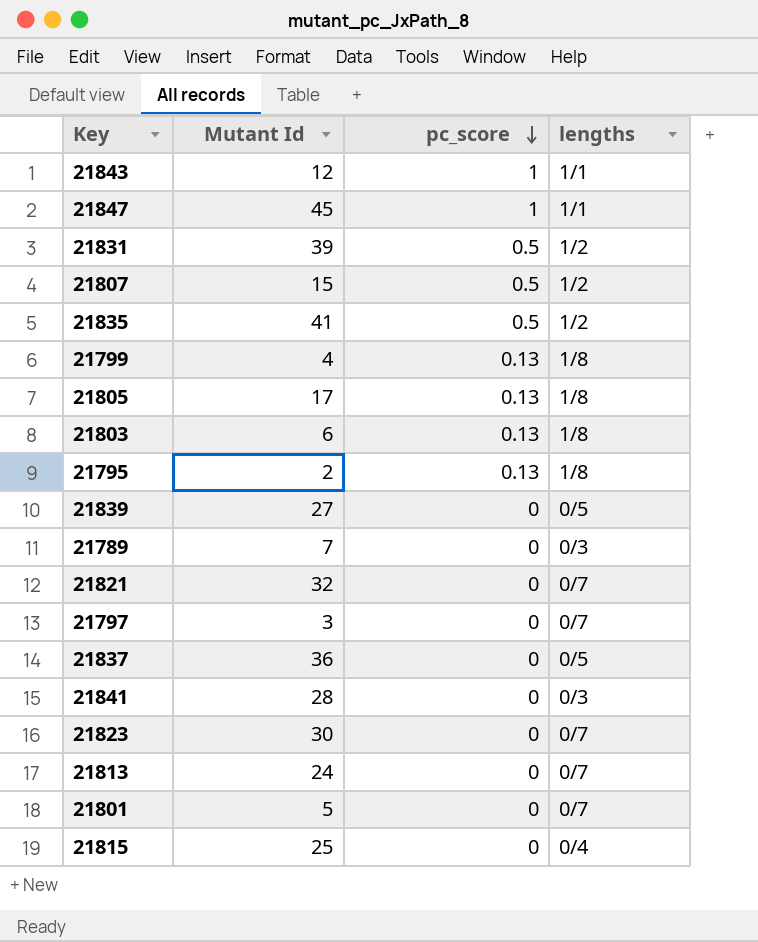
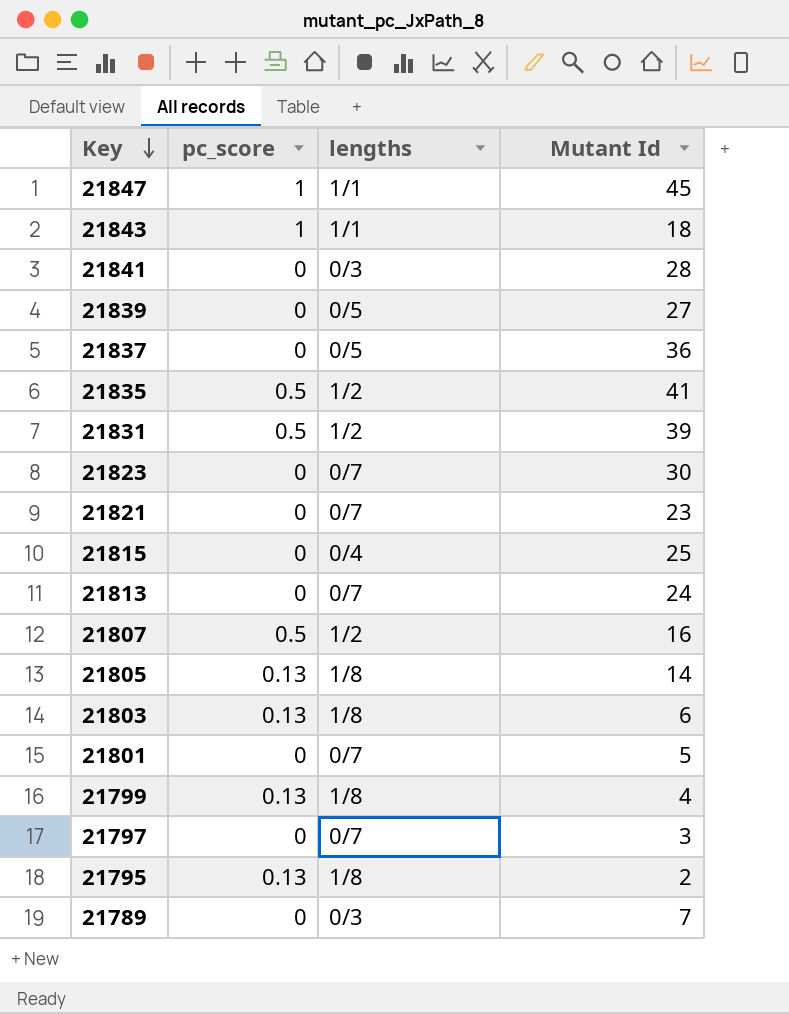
row order: pc_score descending -> Key descending
column Mutant Id | position: 2 -> 4
21843 | Mutant Id: 12 -> 18
21821 | Mutant Id: 32 -> 23
21807 | Mutant Id: 15 -> 16
21805 | Mutant Id: 17 -> 14

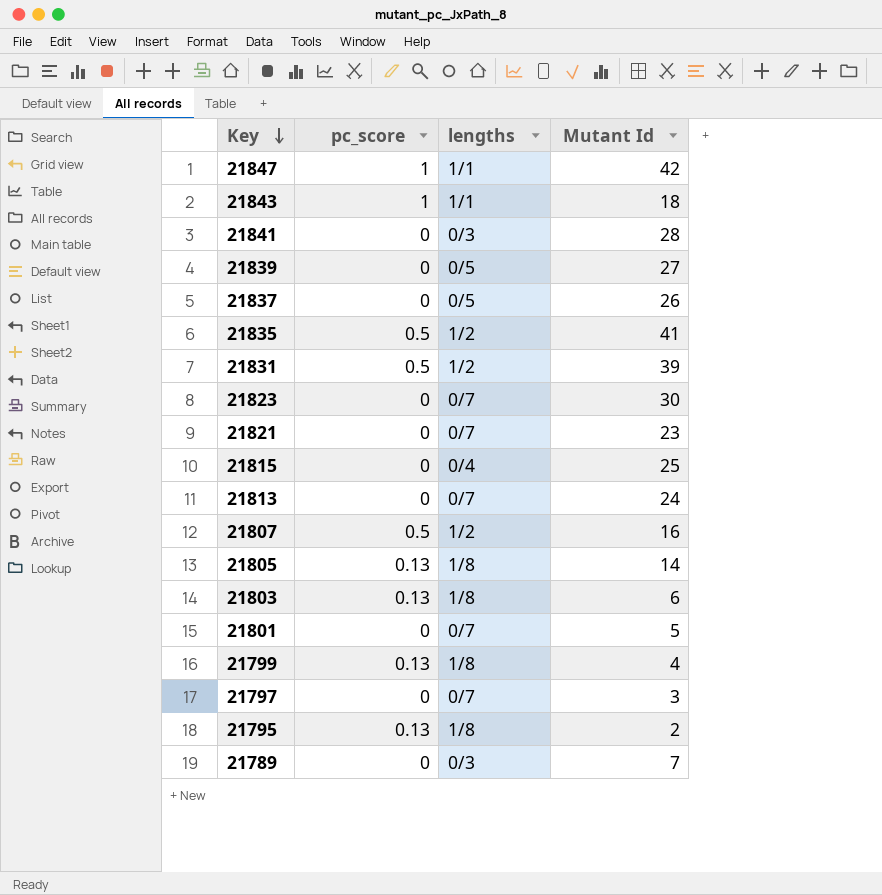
21847 | Mutant Id: 45 -> 42
21837 | Mutant Id: 36 -> 26

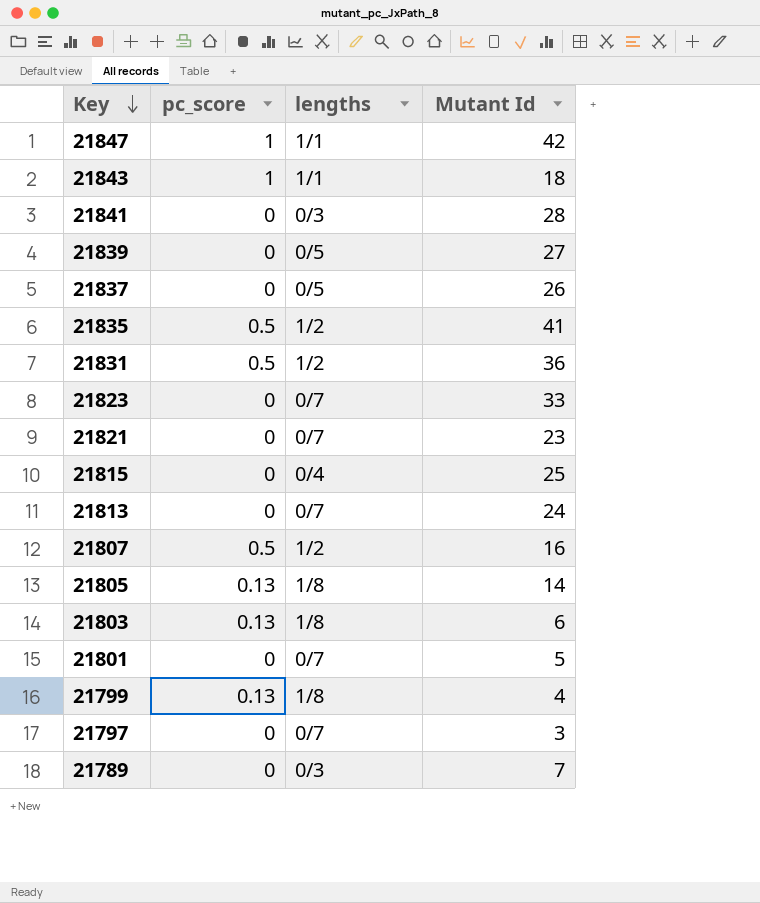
row 21795: 0.13 | 1/8 | 2 -> none
21831 | Mutant Id: 39 -> 36
21823 | Mutant Id: 30 -> 33

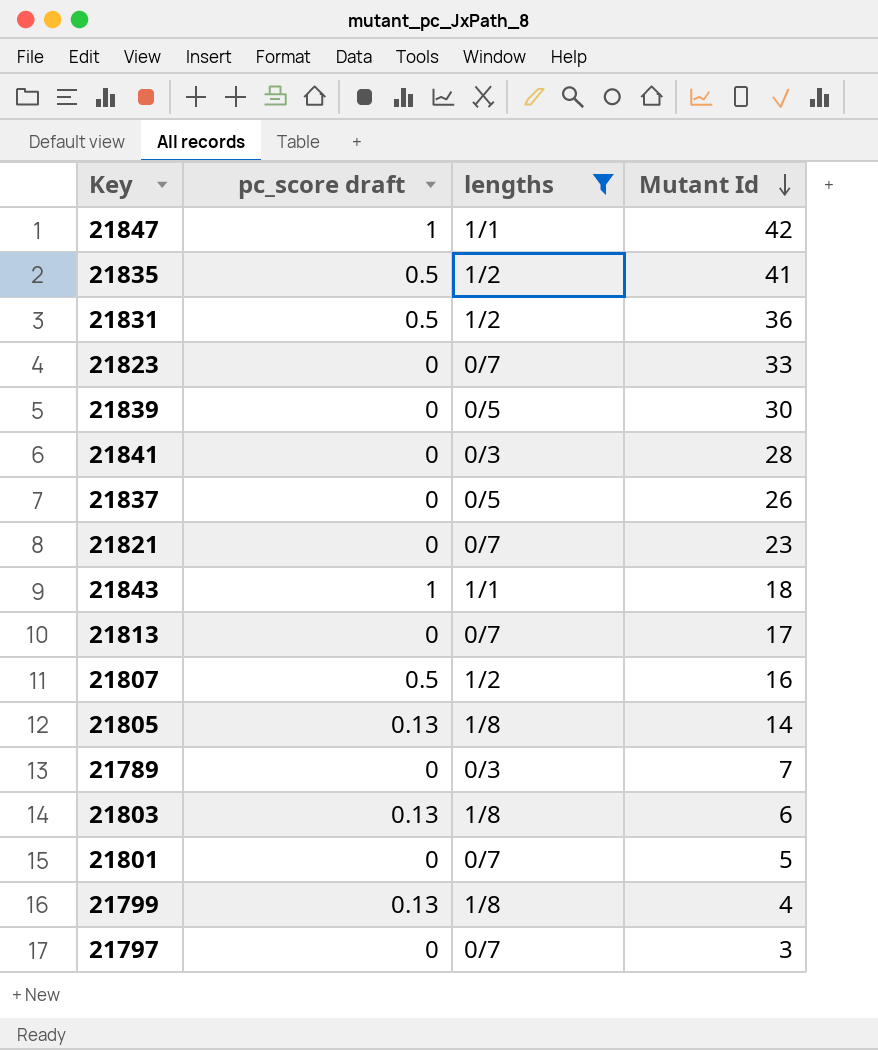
filter: none -> lengths != 0/4
row order: Key descending -> Mutant Id descending
column name: pc_score -> pc_score draft
21839 | Mutant Id: 27 -> 30
21813 | Mutant Id: 24 -> 17

